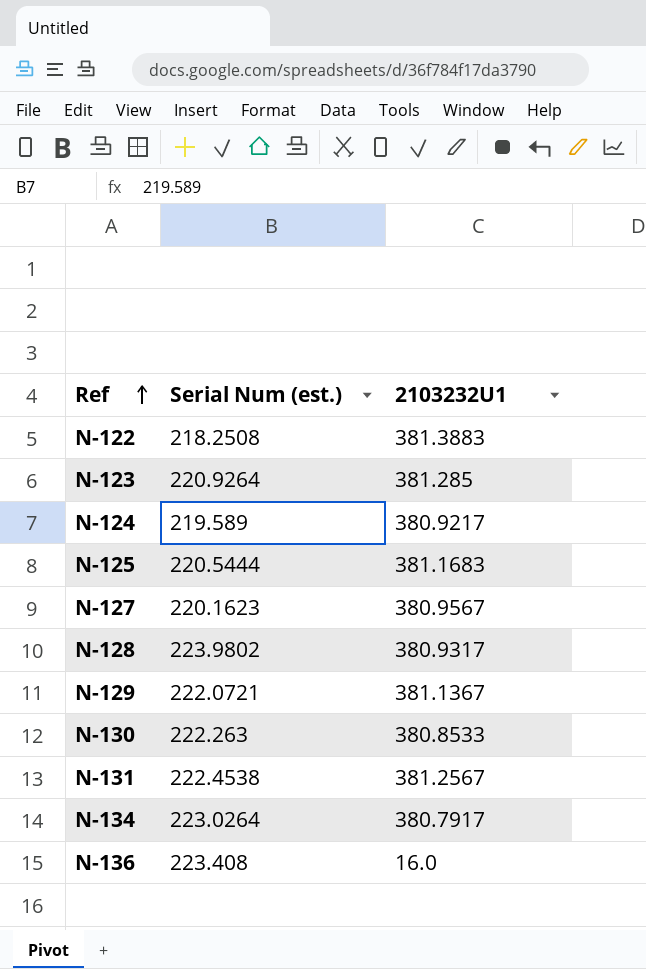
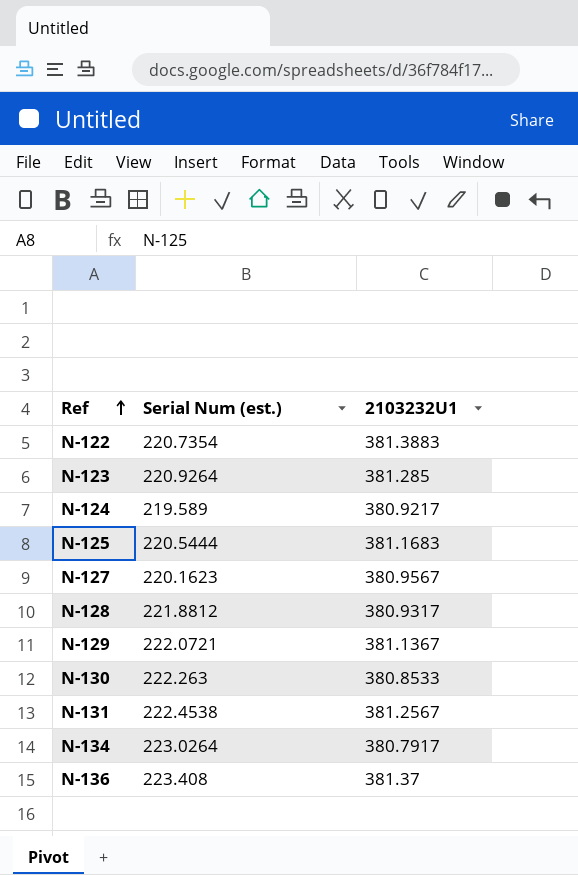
N-122 | Serial Num (est.): 218.2508 -> 220.7354
N-128 | Serial Num (est.): 223.9802 -> 221.8812
N-136 | 2103232U1: 16.0 -> 381.37

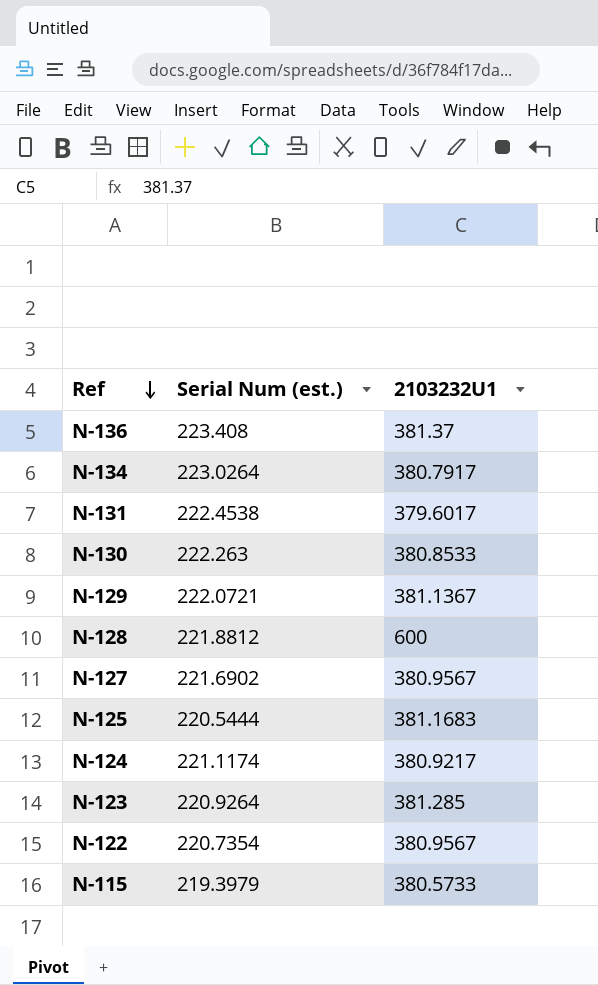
row order: Ref ascending -> Ref descending
N-131 | 2103232U1: 381.2567 -> 379.6017
N-128 | 2103232U1: 380.9317 -> 600
N-127 | Serial Num (est.): 220.1623 -> 221.6902
N-124 | Serial Num (est.): 219.589 -> 221.1174
N-122 | 2103232U1: 381.3883 -> 380.9567
row N-115: none -> 219.3979 | 380.5733

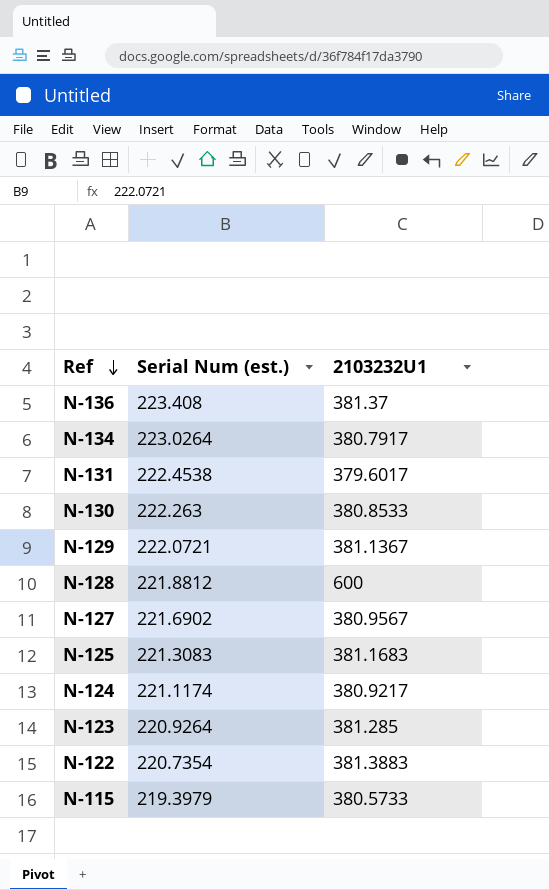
N-125 | Serial Num (est.): 220.5444 -> 221.3083
N-122 | 2103232U1: 380.9567 -> 381.3883

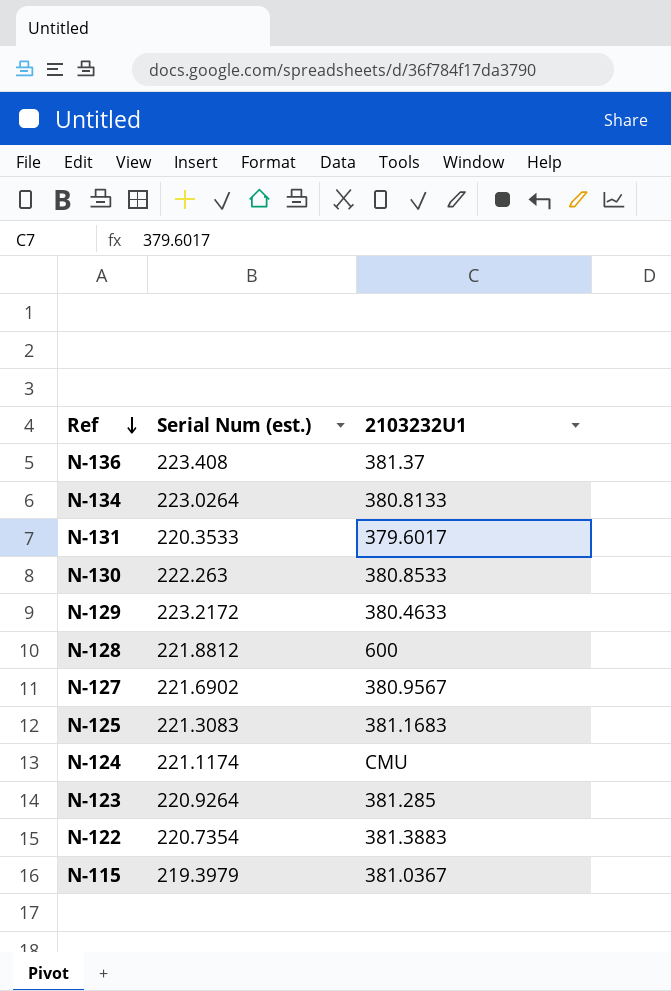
N-134 | 2103232U1: 380.7917 -> 380.8133
N-131 | Serial Num (est.): 222.4538 -> 220.3533
N-129 | Serial Num (est.): 222.0721 -> 223.2172
N-129 | 2103232U1: 381.1367 -> 380.4633
N-124 | 2103232U1: 380.9217 -> CMU
N-115 | 2103232U1: 380.5733 -> 381.0367

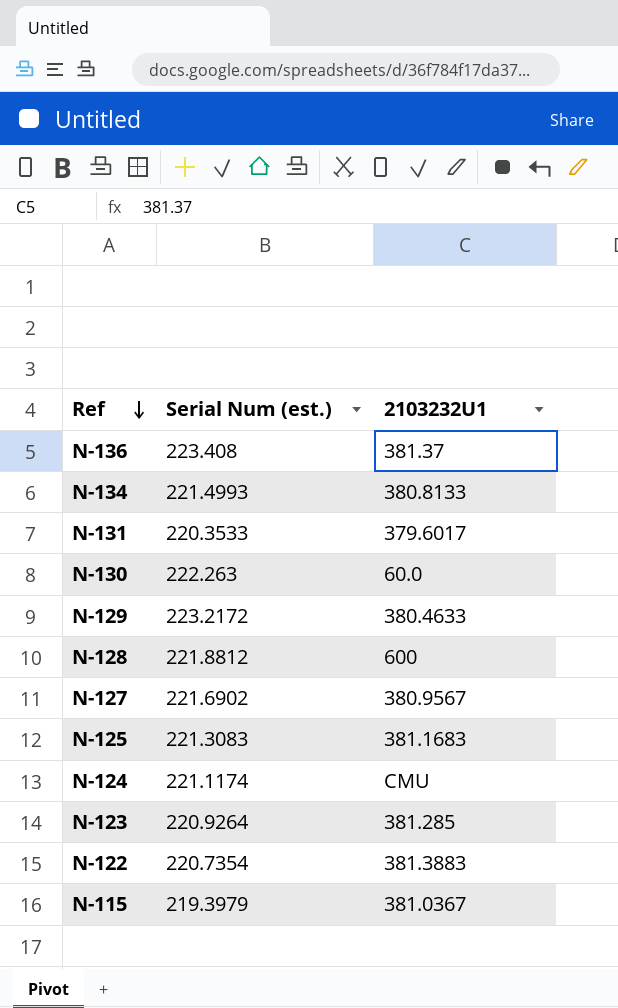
N-134 | Serial Num (est.): 223.0264 -> 221.4993
N-130 | 2103232U1: 380.8533 -> 60.0

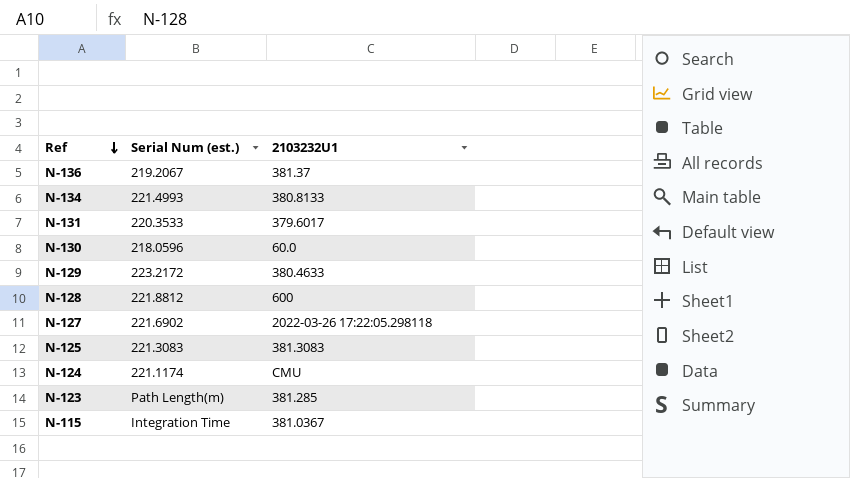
row N-122: 220.7354 | 381.3883 -> none
N-136 | Serial Num (est.): 223.408 -> 219.2067
N-130 | Serial Num (est.): 222.263 -> 218.0596
N-127 | 2103232U1: 380.9567 -> 2022-03-26 17:22:05.298118
N-125 | 2103232U1: 381.1683 -> 381.3083
N-123 | Serial Num (est.): 220.9264 -> Path Length(m)
N-115 | Serial Num (est.): 219.3979 -> Integration Time

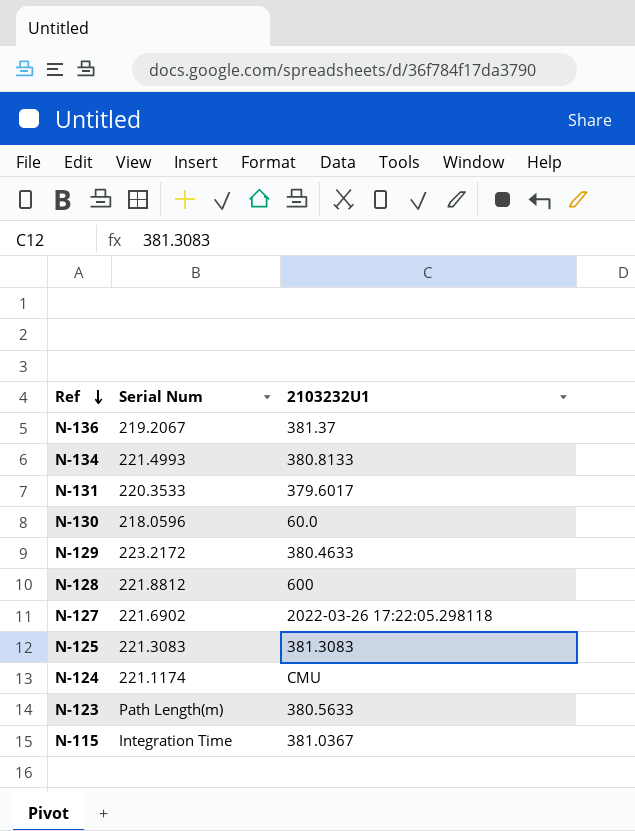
column name: Serial Num (est.) -> Serial Num
N-123 | 2103232U1: 381.285 -> 380.5633

